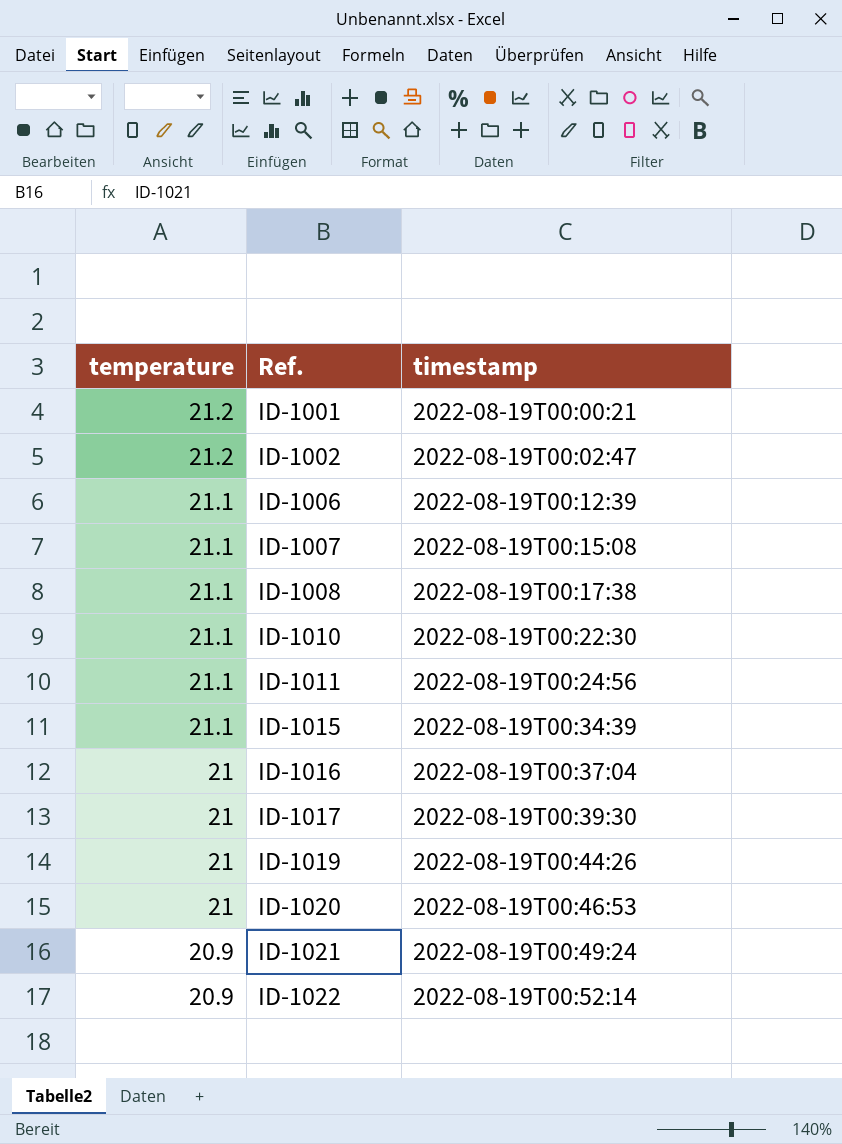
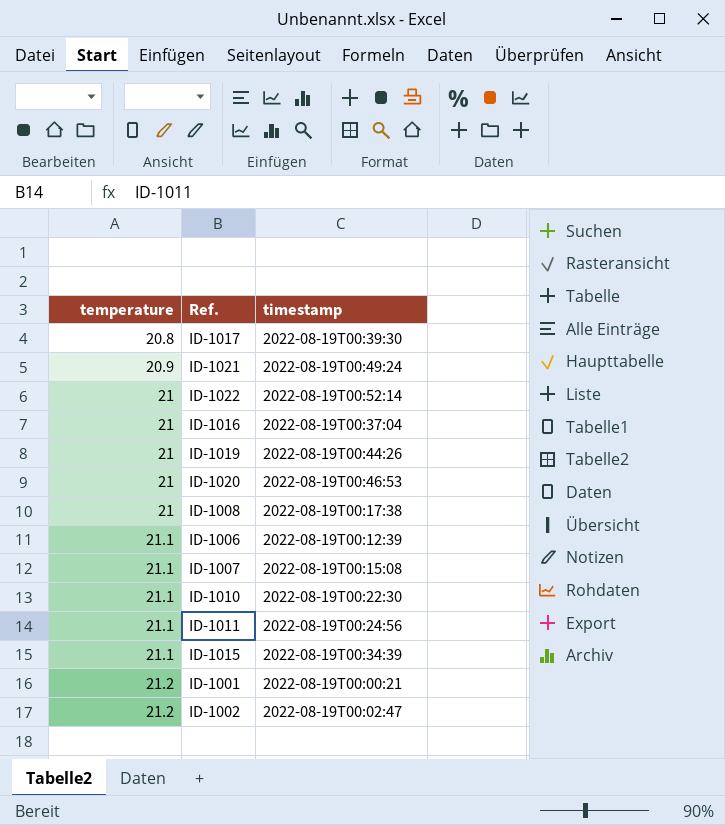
row order: temperature descending -> temperature ascending
ID-1017 | temperature: 21 -> 20.8
ID-1022 | temperature: 20.9 -> 21
ID-1008 | temperature: 21.1 -> 21

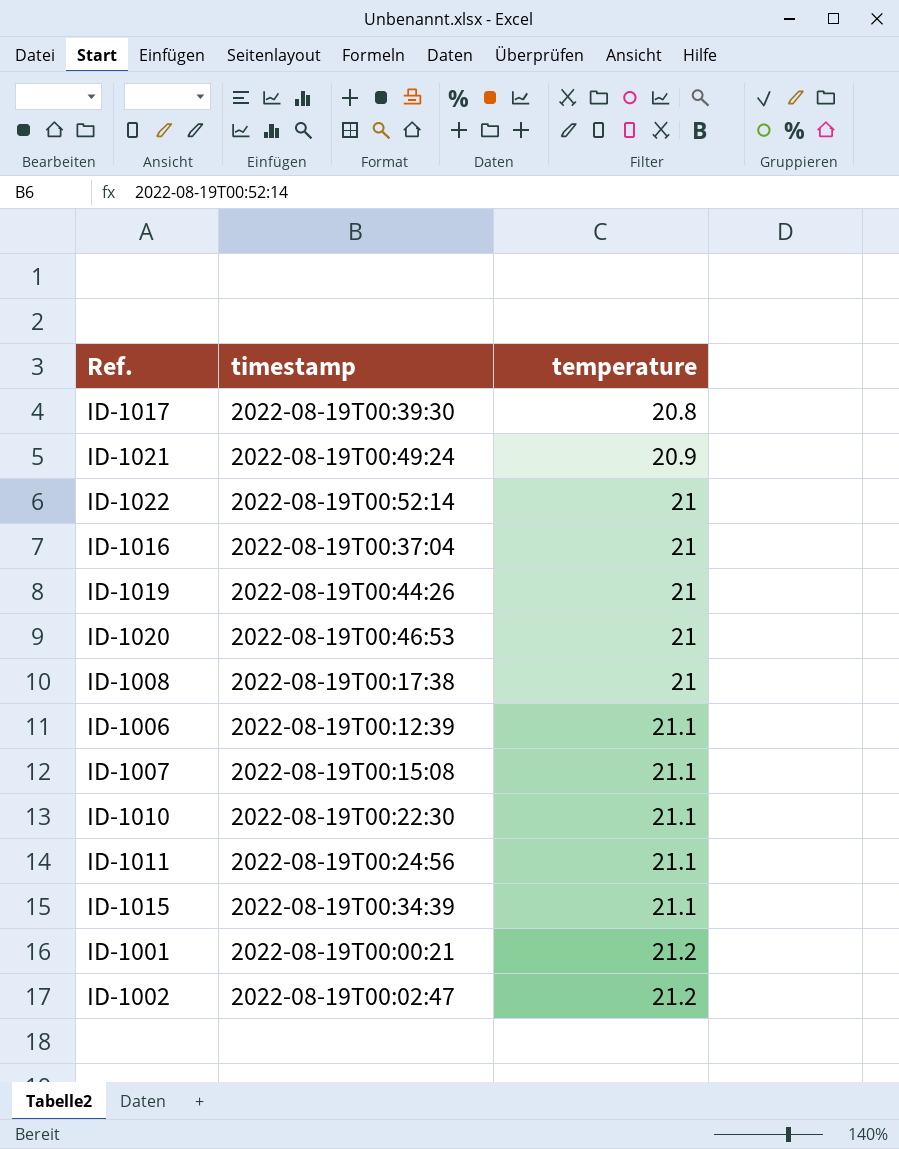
column temperature | position: 1 -> 3

